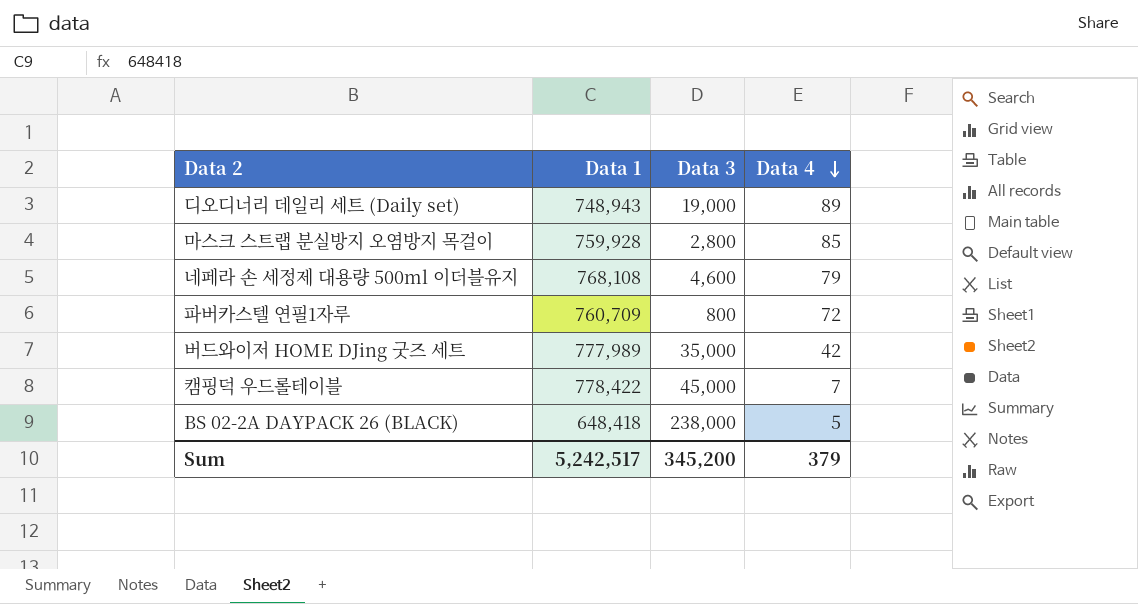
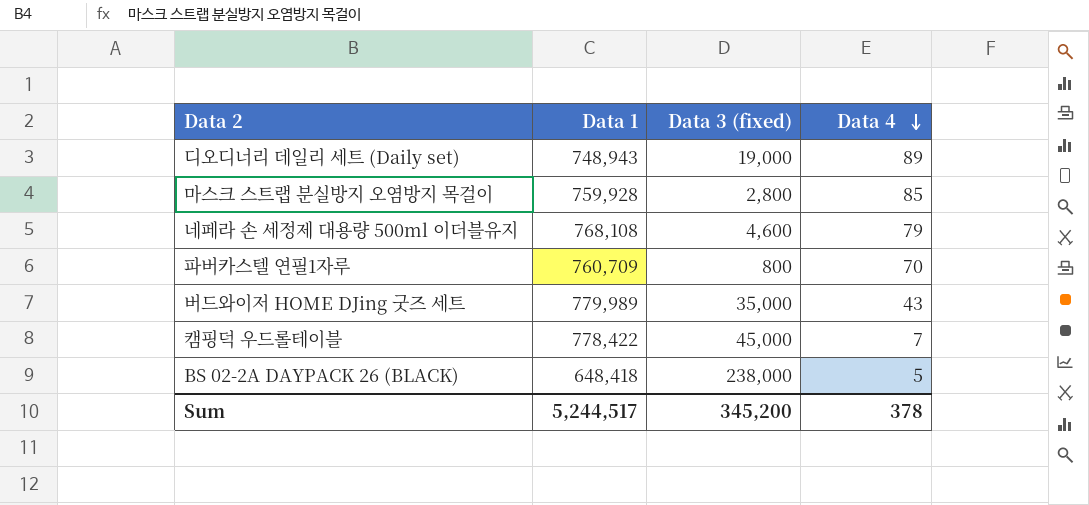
column name: Data 3 -> Data 3 (fixed)
파버카스텔 연필1자루 | Data 4: 72 -> 70
버드와이저 HOME DJing 굿즈 세트 | Data 1: 777,989 -> 779,989
버드와이저 HOME DJing 굿즈 세트 | Data 4: 42 -> 43
Sum | Data 1: 5,242,517 -> 5,244,517
Sum | Data 4: 379 -> 378

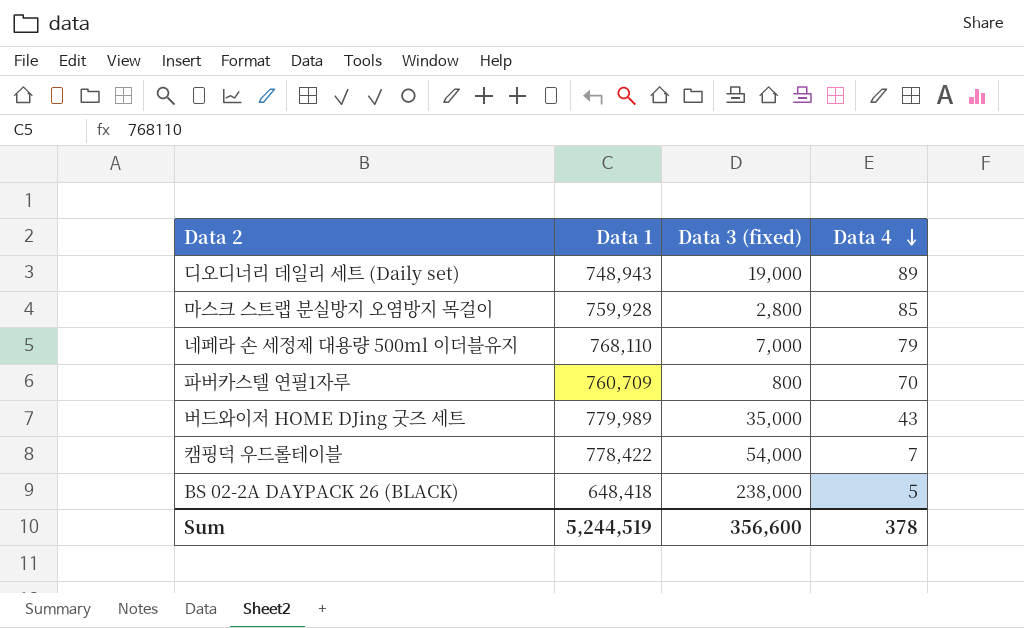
네페라 손 세정제 대용량 500ml 이더블유지 | Data 1: 768,108 -> 768,110
네페라 손 세정제 대용량 500ml 이더블유지 | Data 3 (fixed): 4,600 -> 7,000
캠핑덕 우드롤테이블 | Data 3 (fixed): 45,000 -> 54,000
Sum | Data 1: 5,244,517 -> 5,244,519
Sum | Data 3 (fixed): 345,200 -> 356,600

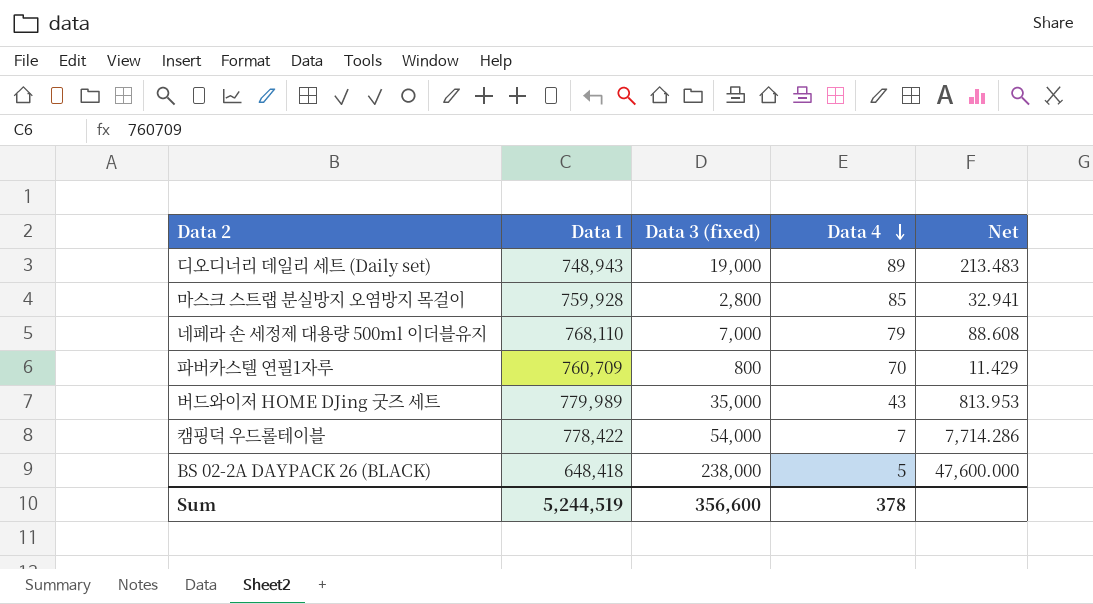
column Net | formula: none -> [Data 3 (fixed)] / [Data 4]

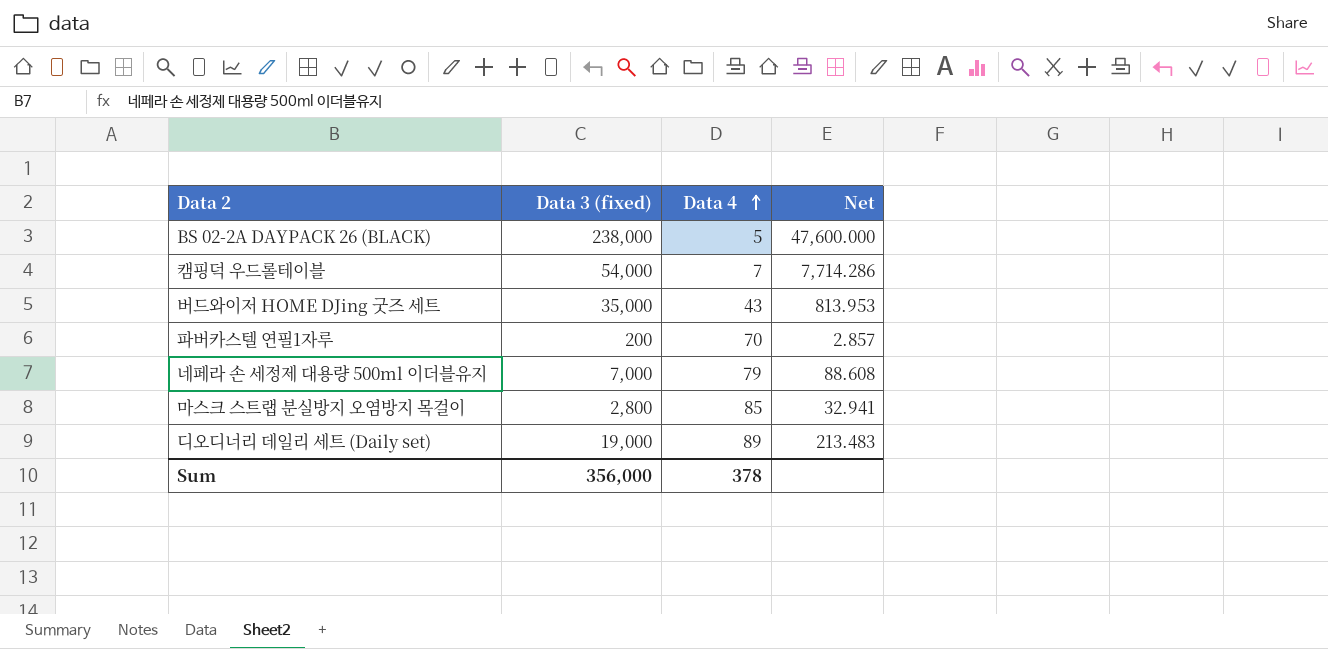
row order: Data 4 descending -> Data 4 ascending
column Data 1 | position: 2 -> none
파버카스텔 연필1자루 | Data 3 (fixed): 800 -> 200
파버카스텔 연필1자루 | Net: 11.429 -> 2.857
Sum | Data 3 (fixed): 356,600 -> 356,000

